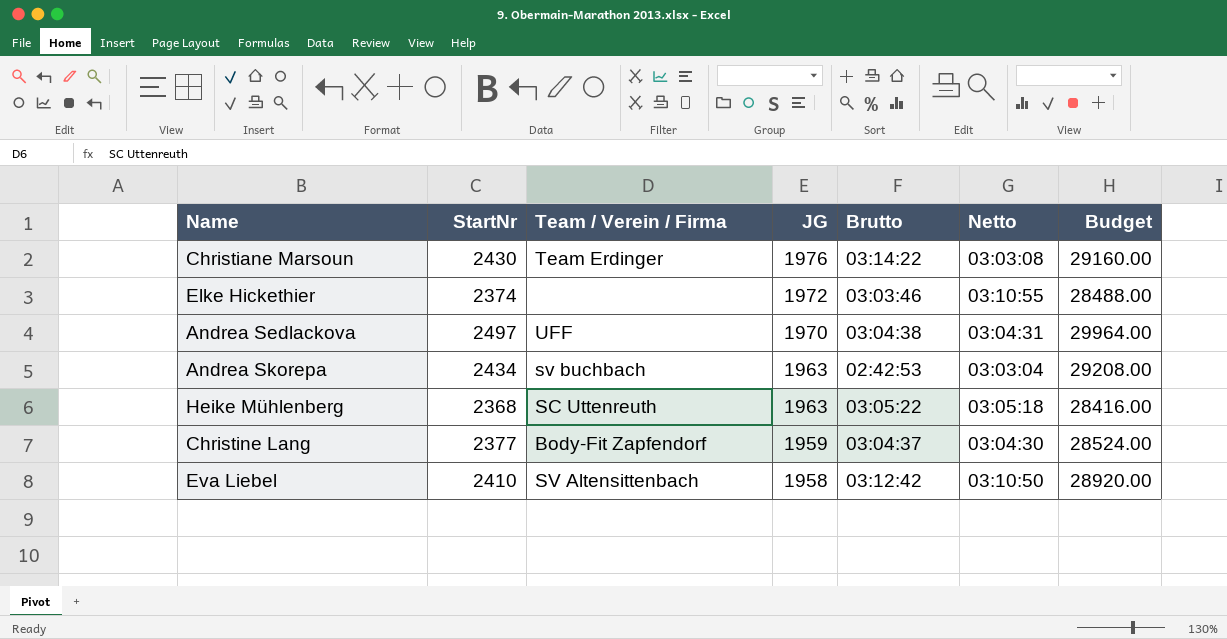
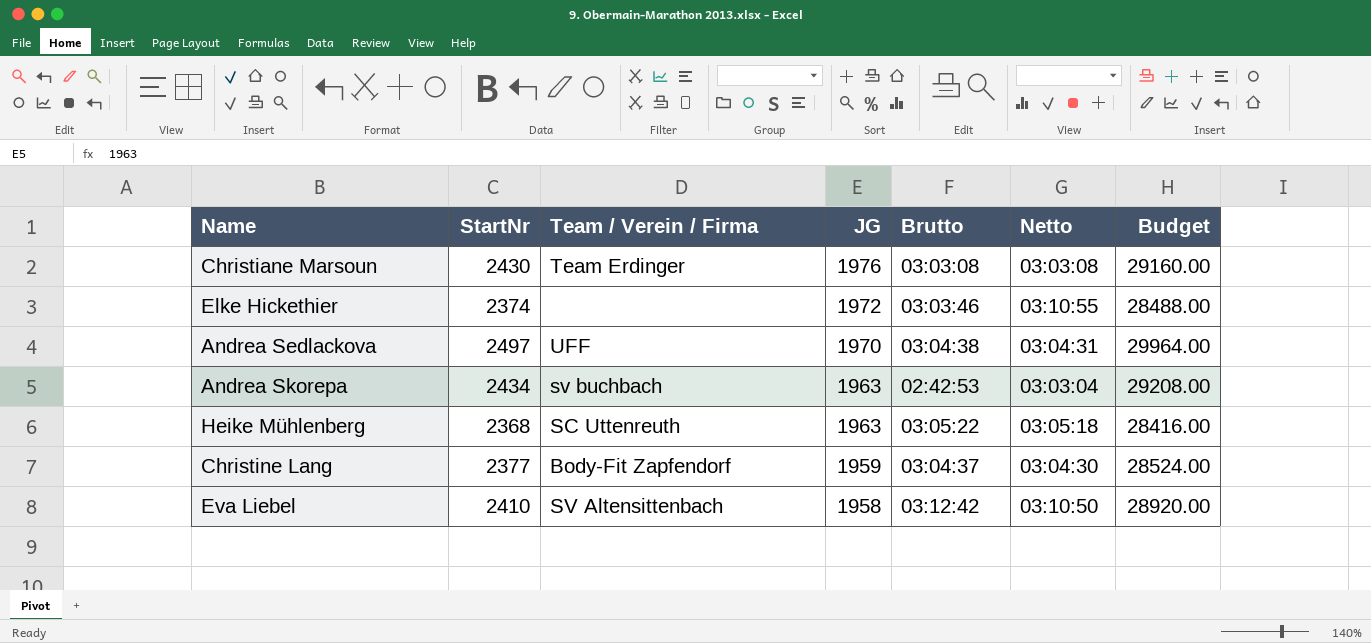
Christiane Marsoun | Brutto: 03:14:22 -> 03:03:08

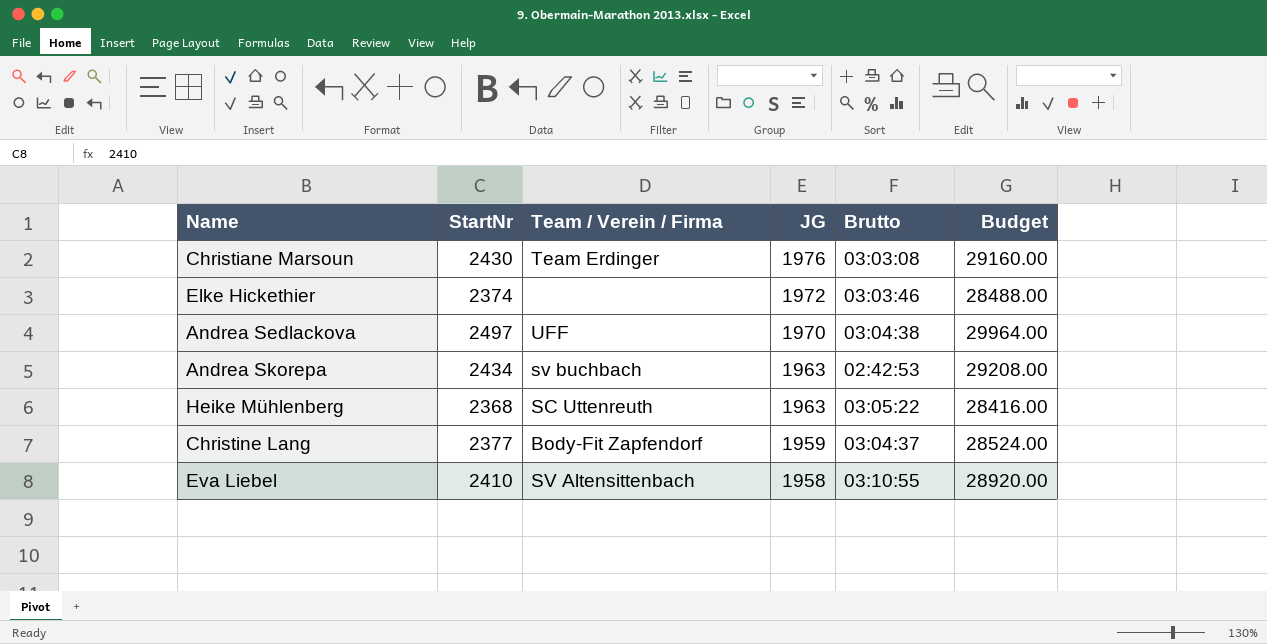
column Netto | position: 6 -> none
Eva Liebel | Brutto: 03:12:42 -> 03:10:55

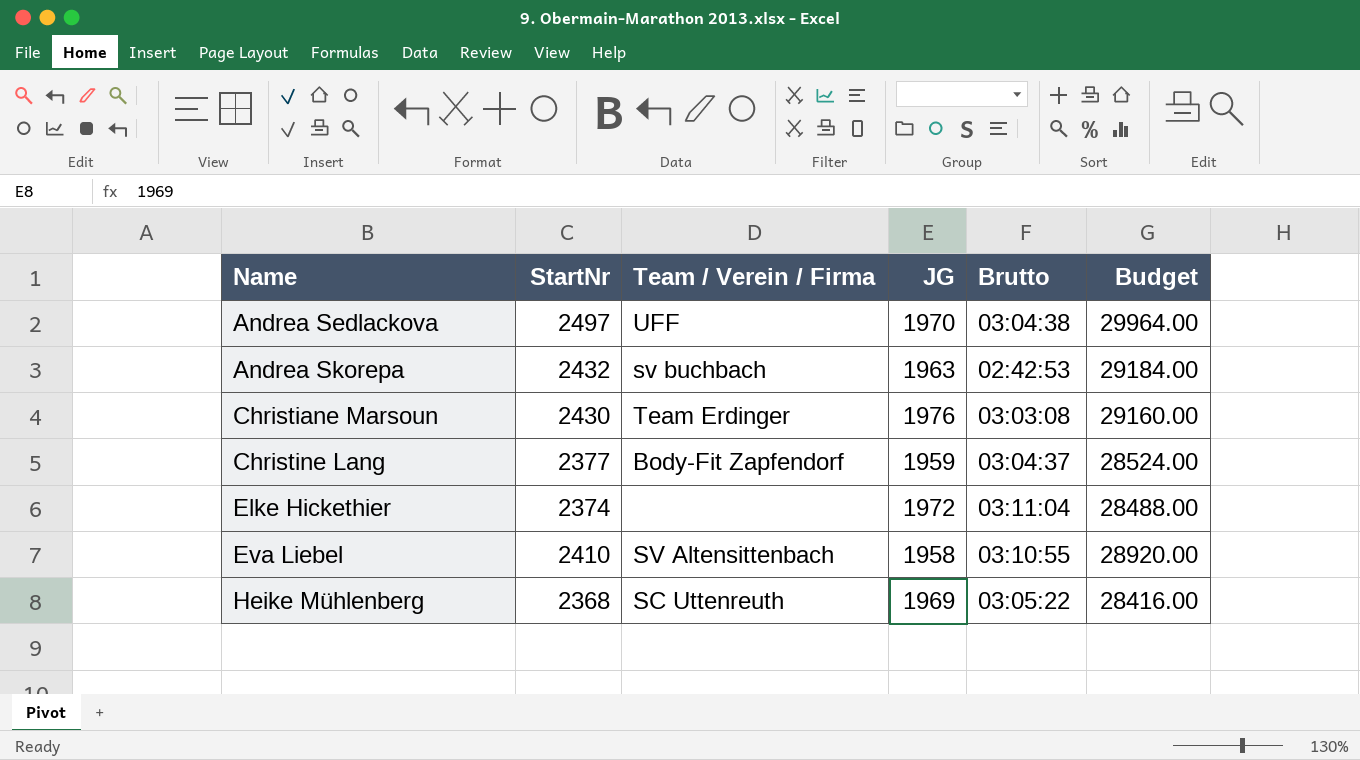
row order: JG descending -> Name ascending
Andrea Skorepa | StartNr: 2434 -> 2432
Andrea Skorepa | Budget: 29208.00 -> 29184.00
Elke Hickethier | Brutto: 03:03:46 -> 03:11:04
Heike Mühlenberg | JG: 1963 -> 1969

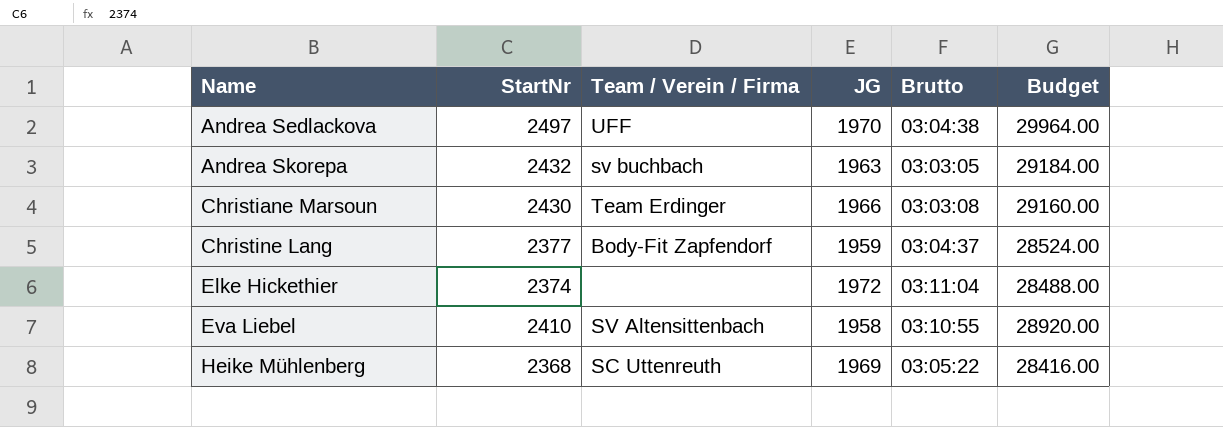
Andrea Skorepa | Brutto: 02:42:53 -> 03:03:05
Christiane Marsoun | JG: 1976 -> 1966

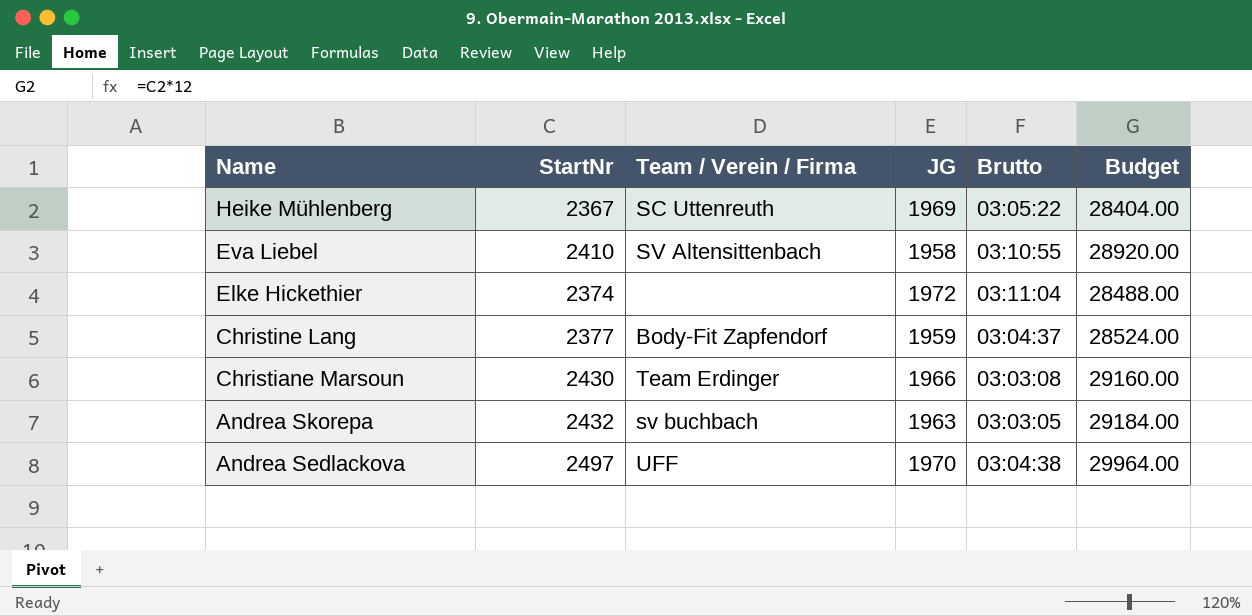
row order: Name ascending -> Name descending
Heike Mühlenberg | StartNr: 2368 -> 2367
Heike Mühlenberg | Budget: 28416.00 -> 28404.00

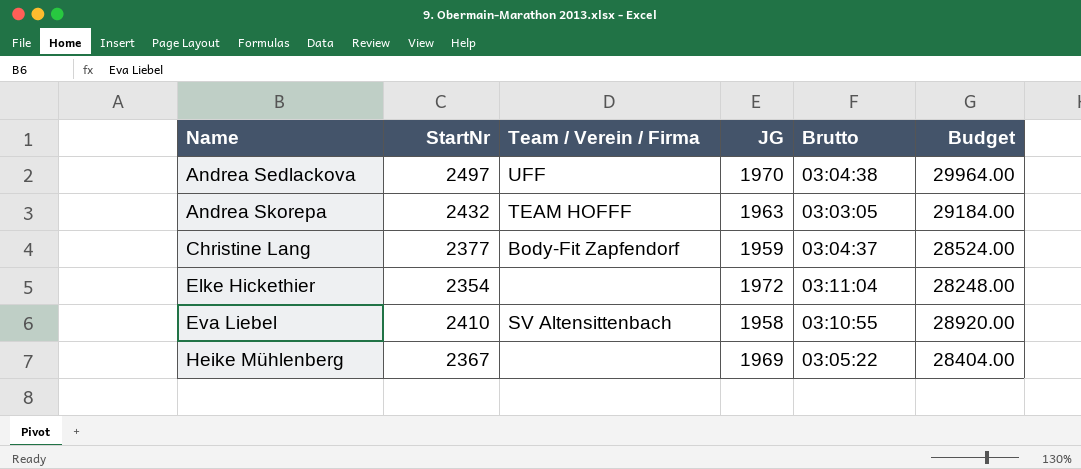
row order: Name descending -> Name ascending
row Christiane Marsoun: 2430 | Team Erdinger | 1966 | 03:03:08 | 29160.00 -> none
Andrea Skorepa | Team / Verein / Firma: sv buchbach -> TEAM HOFFF
Elke Hickethier | StartNr: 2374 -> 2354
Elke Hickethier | Budget: 28488.00 -> 28248.00
Heike Mühlenberg | Team / Verein / Firma: SC Uttenreuth -> none

